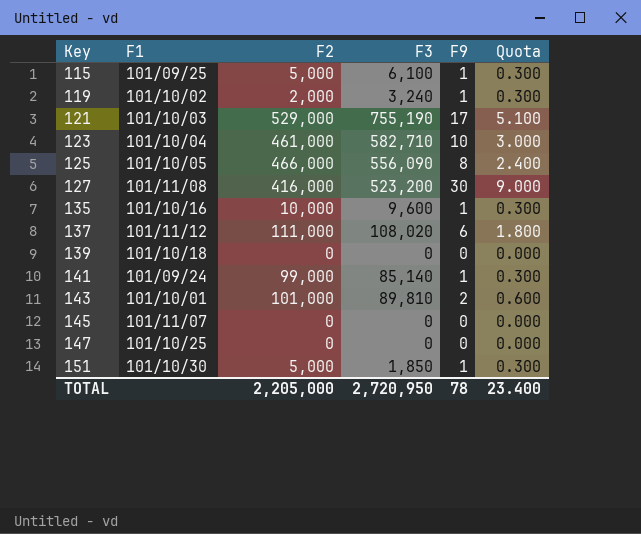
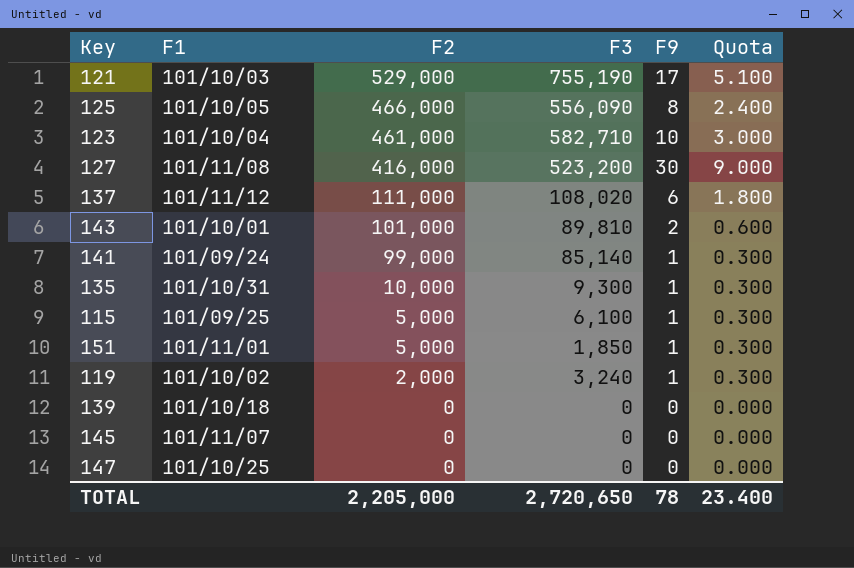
row order: Key ascending -> F2 descending
135 | F1: 101/10/16 -> 101/10/31
135 | F3: 9,600 -> 9,300
151 | F1: 101/10/30 -> 101/11/01
TOTAL | F3: 2,720,950 -> 2,720,650

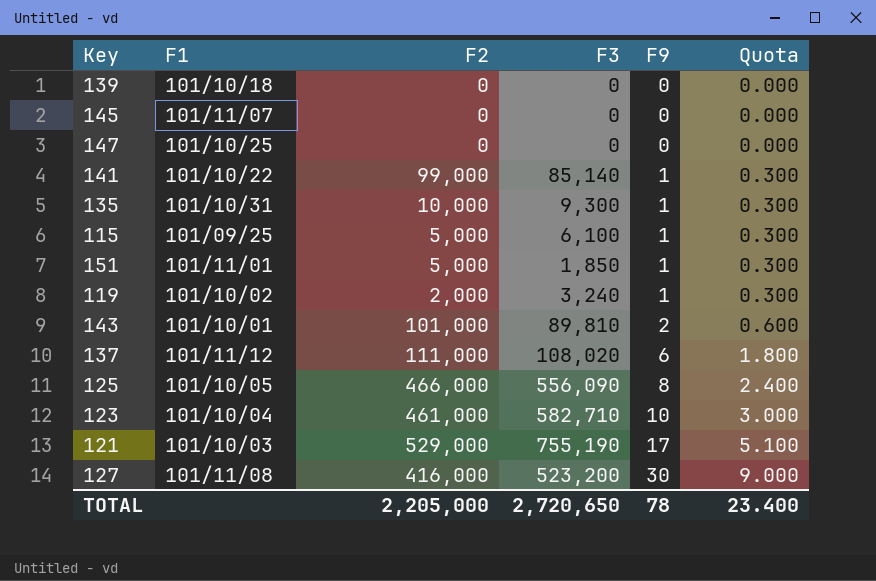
row order: F2 descending -> F9 ascending
141 | F1: 101/09/24 -> 101/10/22

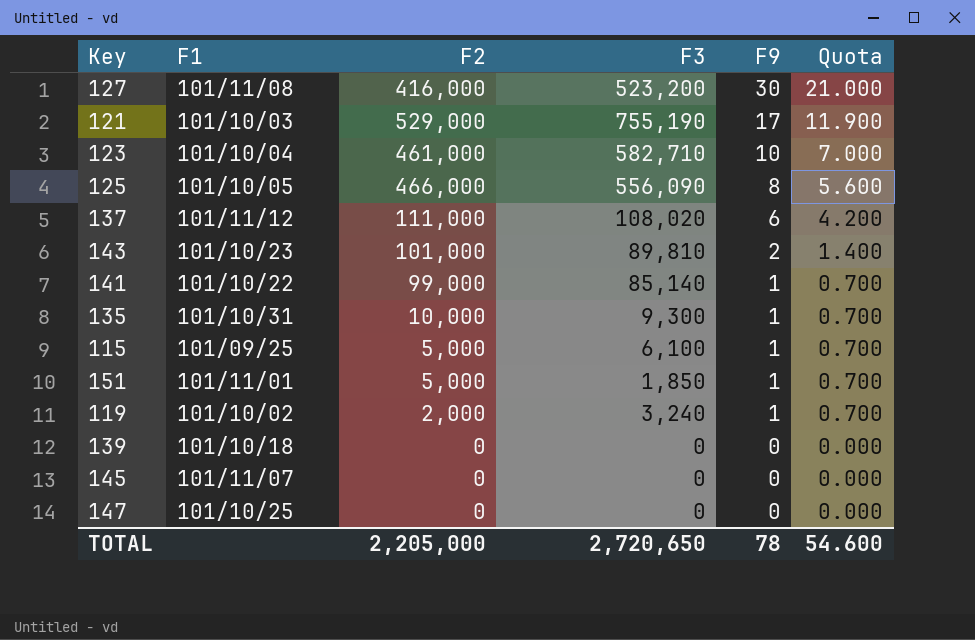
row order: F9 ascending -> F9 descending
column Quota | formula: [F9] * 0.3 -> [F9] * 0.7
143 | F1: 101/10/01 -> 101/10/23
TOTAL | Quota: 23.400 -> 54.600

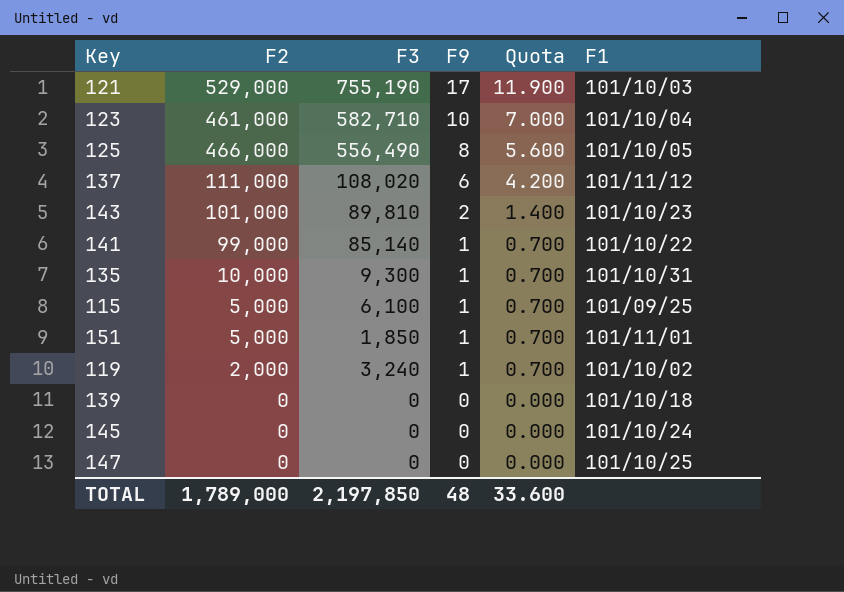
column F1 | position: 2 -> 6
row 127: 101/11/08 | 416,000 | 523,200 | 30 | 21.000 -> none
125 | F3: 556,090 -> 556,490
145 | F1: 101/11/07 -> 101/10/24
TOTAL | F2: 2,205,000 -> 1,789,000
TOTAL | F3: 2,720,650 -> 2,197,850
TOTAL | F9: 78 -> 48
TOTAL | Quota: 54.600 -> 33.600

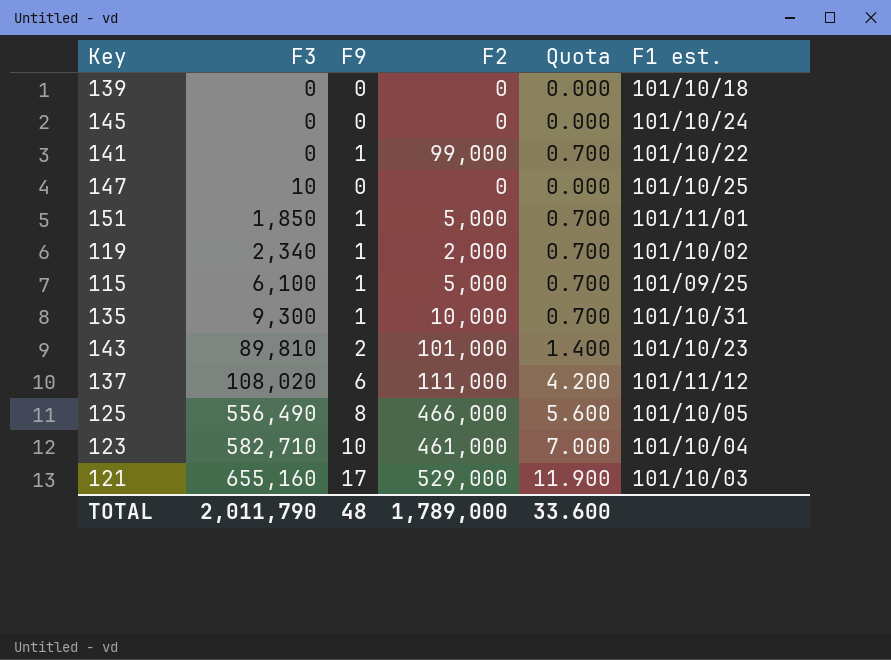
row order: F9 descending -> F3 ascending
column F2 | position: 2 -> 4
column name: F1 -> F1 est.
141 | F3: 85,140 -> 0
147 | F3: 0 -> 10
119 | F3: 3,240 -> 2,340
121 | F3: 755,190 -> 655,160
TOTAL | F3: 2,197,850 -> 2,011,790

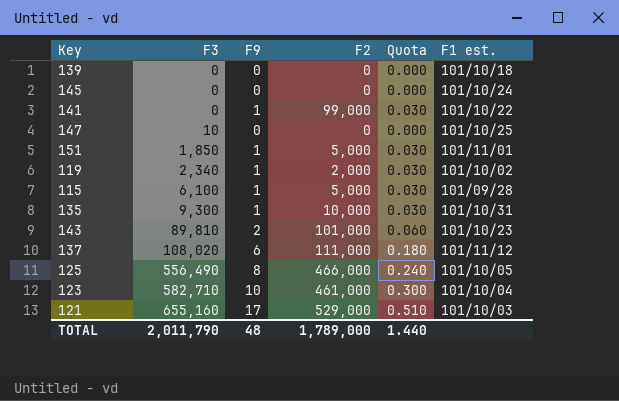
column Quota | formula: [F9] * 0.7 -> [F9] * 0.03
115 | F1 est.: 101/09/25 -> 101/09/28
TOTAL | Quota: 33.600 -> 1.440

